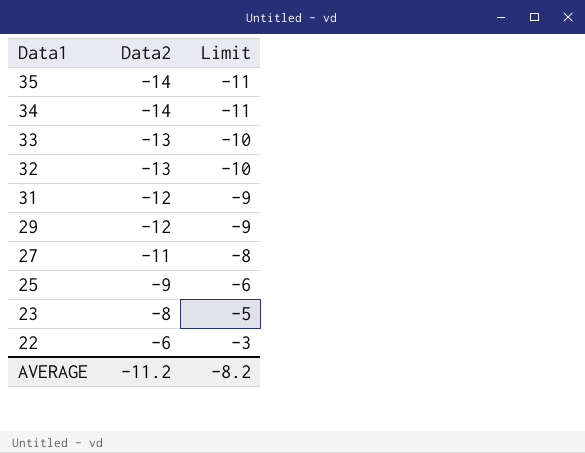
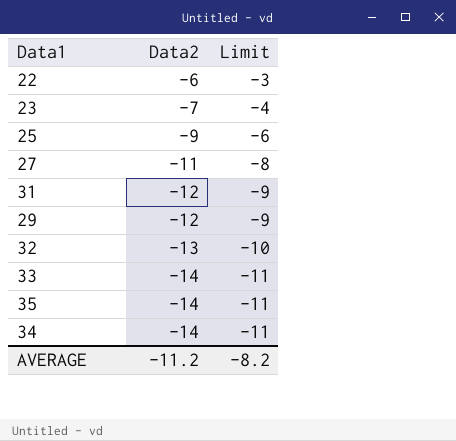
row order: Data1 descending -> Data2 descending
23 | Data2: -8 -> -7
23 | Limit: -5 -> -4
33 | Data2: -13 -> -14
33 | Limit: -10 -> -11

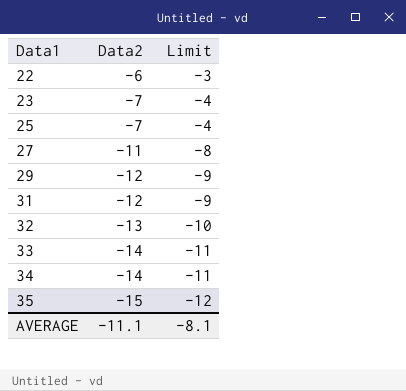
row order: Data2 descending -> Data1 ascending
25 | Data2: -9 -> -7
25 | Limit: -6 -> -4
35 | Data2: -14 -> -15
35 | Limit: -11 -> -12
AVERAGE | Data2: -11.2 -> -11.1
AVERAGE | Limit: -8.2 -> -8.1

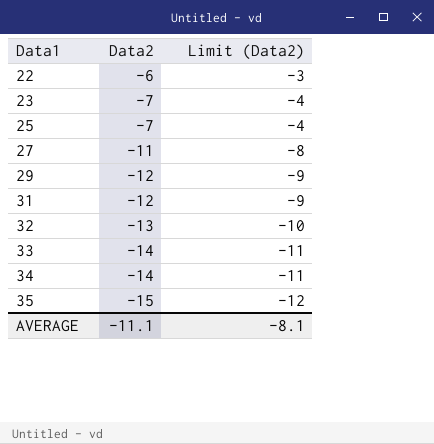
column name: Limit -> Limit (Data2)

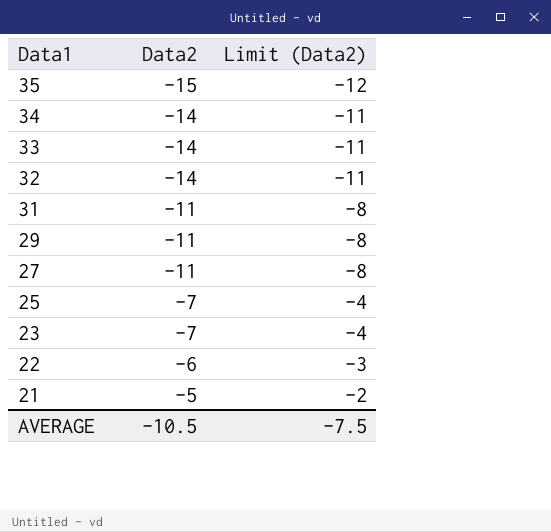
row order: Data1 ascending -> Data1 descending
32 | Data2: -13 -> -14
32 | Limit (Data2): -10 -> -11
31 | Data2: -12 -> -11
31 | Limit (Data2): -9 -> -8
29 | Data2: -12 -> -11
29 | Limit (Data2): -9 -> -8
row 21: none -> -5 | -2
AVERAGE | Data2: -11.1 -> -10.5
AVERAGE | Limit (Data2): -8.1 -> -7.5

